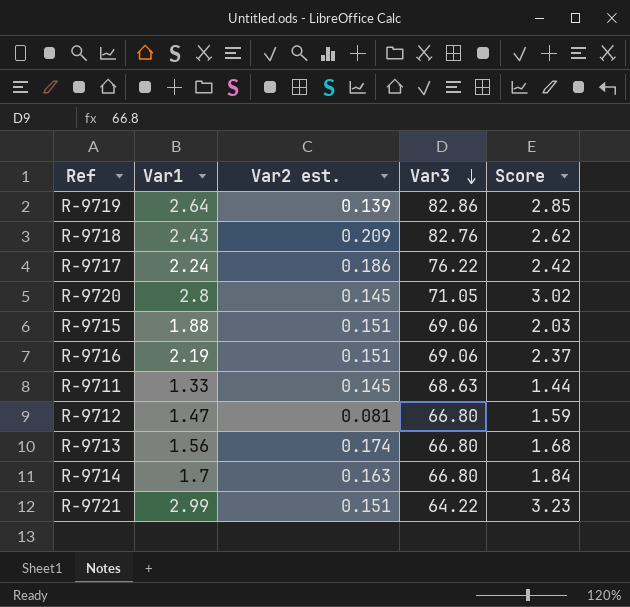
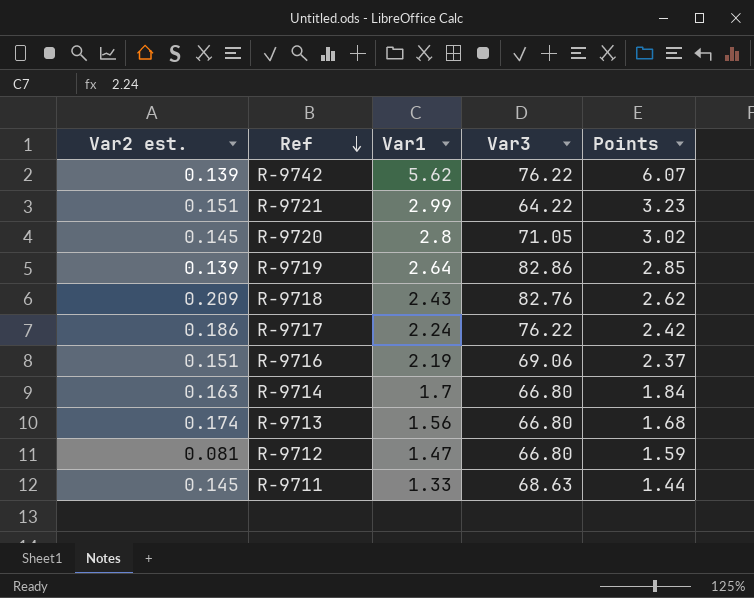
row order: Var3 descending -> Ref descending
column Var2 est. | position: 3 -> 1
column name: Score -> Points
row R-9715: 1.88 | 0.151 | 69.06 | 2.03 -> none
row R-9742: none -> 0.139 | 5.62 | 76.22 | 6.07

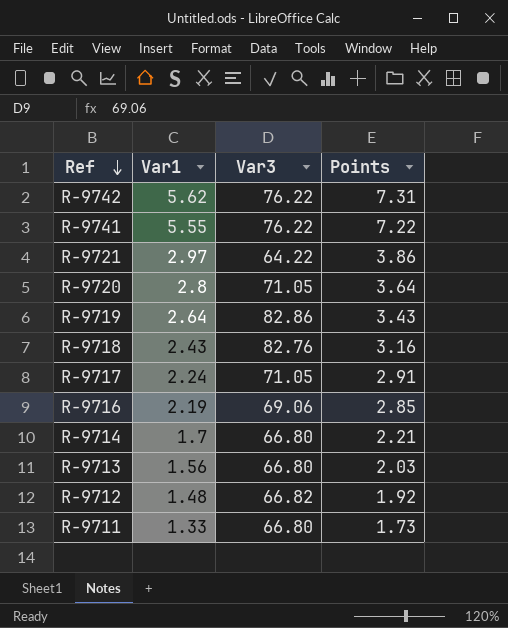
column Var2 est. | position: 1 -> none
column Points | formula: [Var1] * 1.08 -> [Var1] * 1.3
row R-9741: none -> 5.55 | 76.22 | 7.22
R-9721 | Var1: 2.99 -> 2.97
R-9717 | Var3: 76.22 -> 71.05
R-9712 | Var1: 1.47 -> 1.48
R-9712 | Var3: 66.80 -> 66.82
R-9711 | Var3: 68.63 -> 66.80

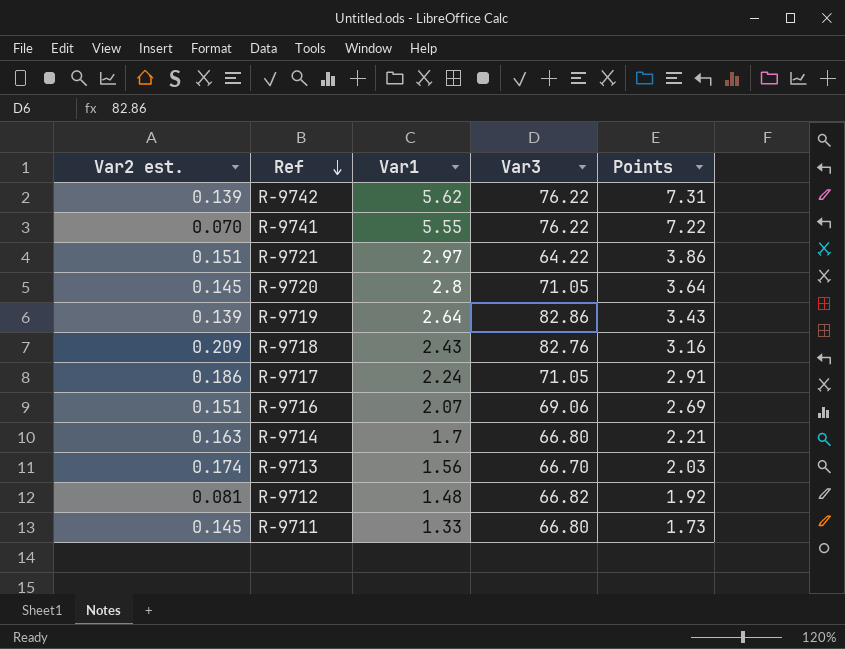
column Var2 est. | position: none -> 1
R-9716 | Var1: 2.19 -> 2.07
R-9716 | Points: 2.85 -> 2.69
R-9713 | Var3: 66.80 -> 66.70

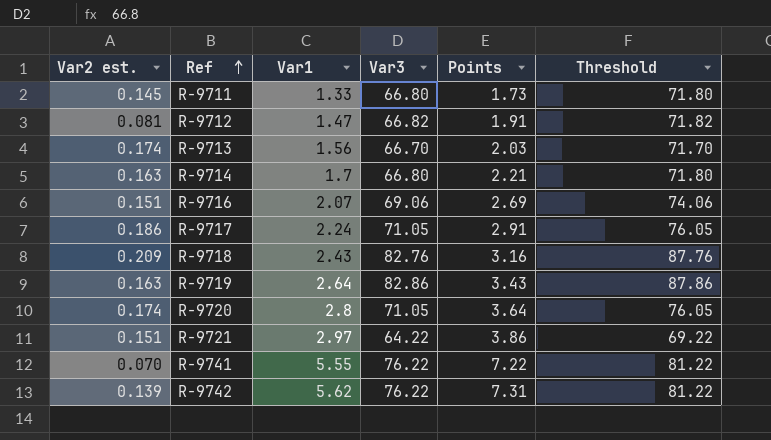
row order: Ref descending -> Ref ascending
column Threshold | formula: none -> [Var3] + 5
R-9712 | Var1: 1.48 -> 1.47
R-9712 | Points: 1.92 -> 1.91
R-9719 | Var2 est.: 0.139 -> 0.163
R-9720 | Var2 est.: 0.145 -> 0.174

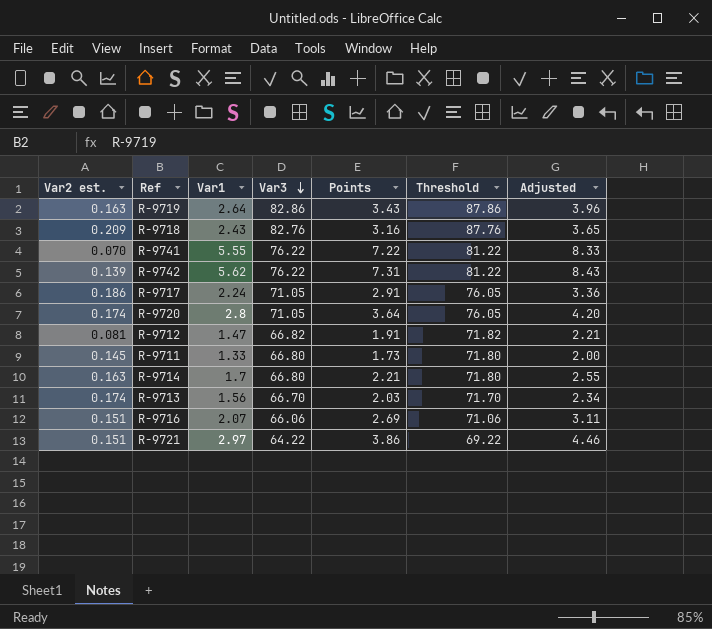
row order: Ref ascending -> Var3 descending
column Adjusted | formula: none -> [Var1] * 1.5
R-9716 | Var3: 69.06 -> 66.06
R-9716 | Threshold: 74.06 -> 71.06

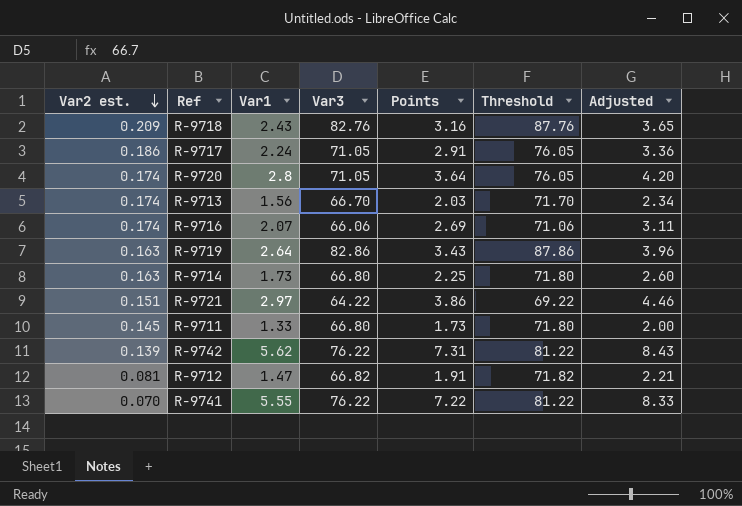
row order: Var3 descending -> Var2 est. descending
R-9716 | Var2 est.: 0.151 -> 0.174
R-9714 | Var1: 1.7 -> 1.73
R-9714 | Points: 2.21 -> 2.25
R-9714 | Adjusted: 2.55 -> 2.60

